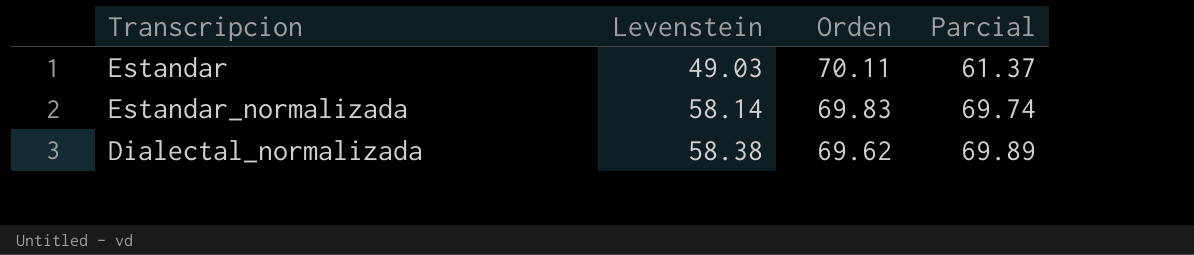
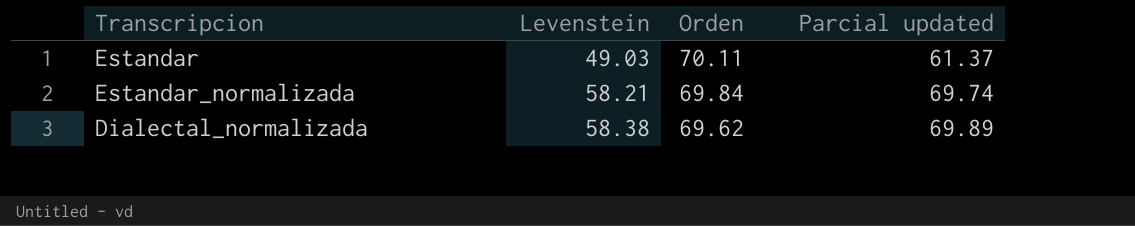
column name: Parcial -> Parcial updated
Estandar_normalizada | Levenstein: 58.14 -> 58.21
Estandar_normalizada | Orden: 69.83 -> 69.84

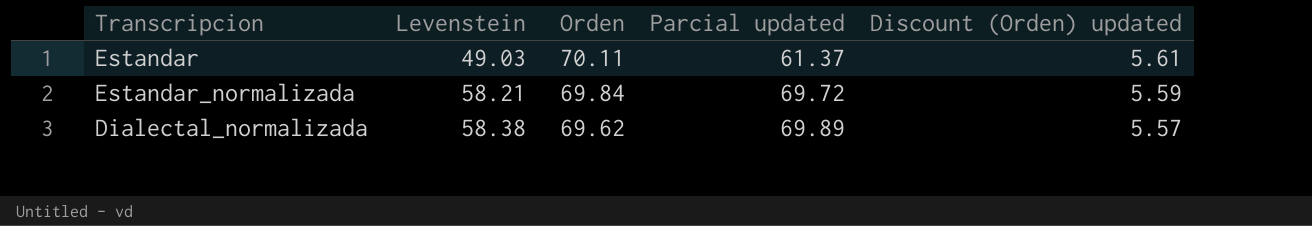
column Discount (Orden) updated | formula: none -> [Orden] * 0.08
Estandar_normalizada | Parcial updated: 69.74 -> 69.72

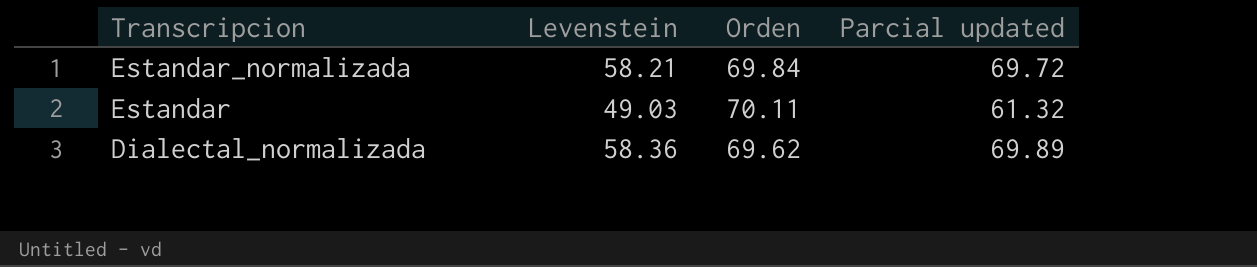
row order: Levenstein ascending -> Transcripcion descending
column Discount (Orden) updated | formula: [Orden] * 0.08 -> none
Estandar | Parcial updated: 61.37 -> 61.32
Dialectal_normalizada | Levenstein: 58.38 -> 58.36

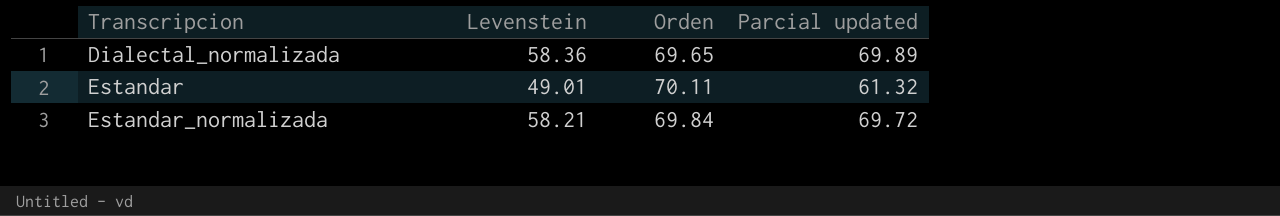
row order: Transcripcion descending -> Transcripcion ascending
Dialectal_normalizada | Orden: 69.62 -> 69.65
Estandar | Levenstein: 49.03 -> 49.01

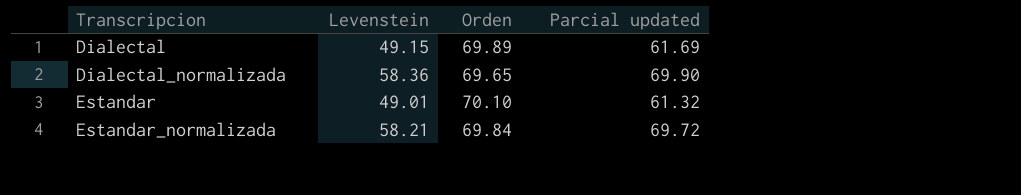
row Dialectal: none -> 49.15 | 69.89 | 61.69
Dialectal_normalizada | Parcial updated: 69.89 -> 69.90
Estandar | Orden: 70.11 -> 70.10

